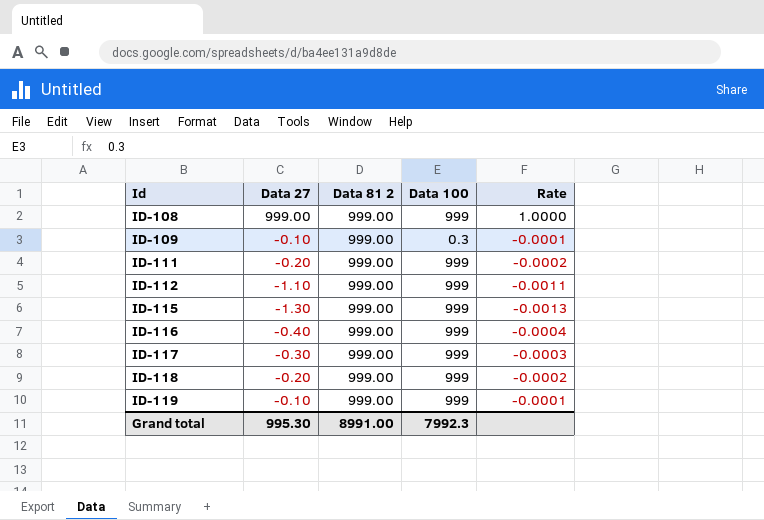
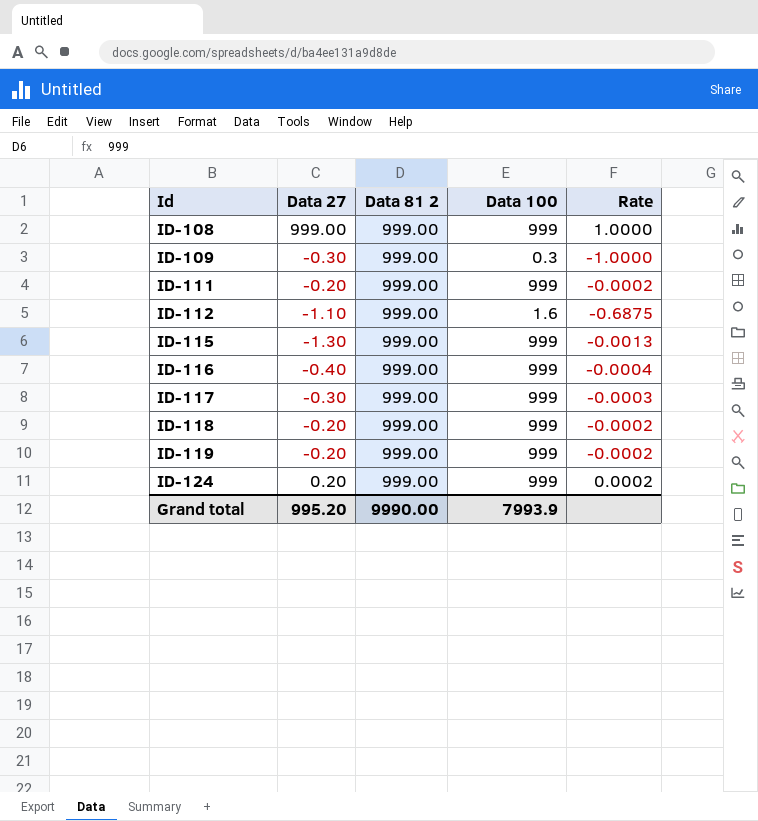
column Rate | formula: [Data 27] / [Data 81 2] -> [Data 27] / [Data 100]
ID-109 | Data 27: -0.10 -> -0.30
ID-112 | Data 100: 999 -> 1.6
ID-119 | Data 27: -0.10 -> -0.20
row ID-124: none -> 0.20 | 999.00 | 999 | 0.0002
Grand total | Data 27: 995.30 -> 995.20
Grand total | Data 81 2: 8991.00 -> 9990.00
Grand total | Data 100: 7992.3 -> 7993.9

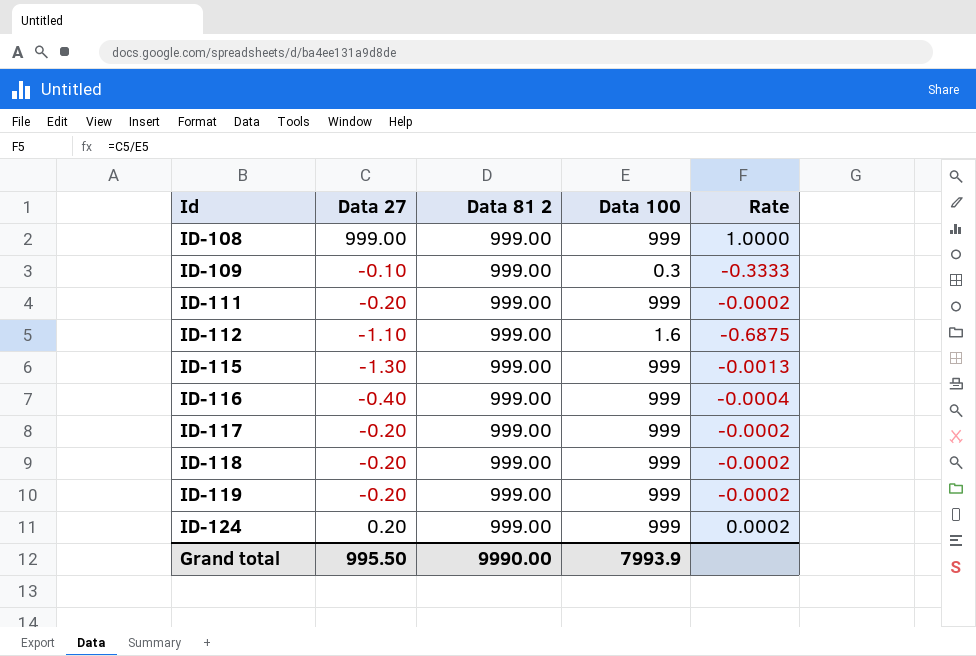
ID-109 | Data 27: -0.30 -> -0.10
ID-109 | Rate: -1.0000 -> -0.3333
ID-117 | Data 27: -0.30 -> -0.20
ID-117 | Rate: -0.0003 -> -0.0002
Grand total | Data 27: 995.20 -> 995.50

